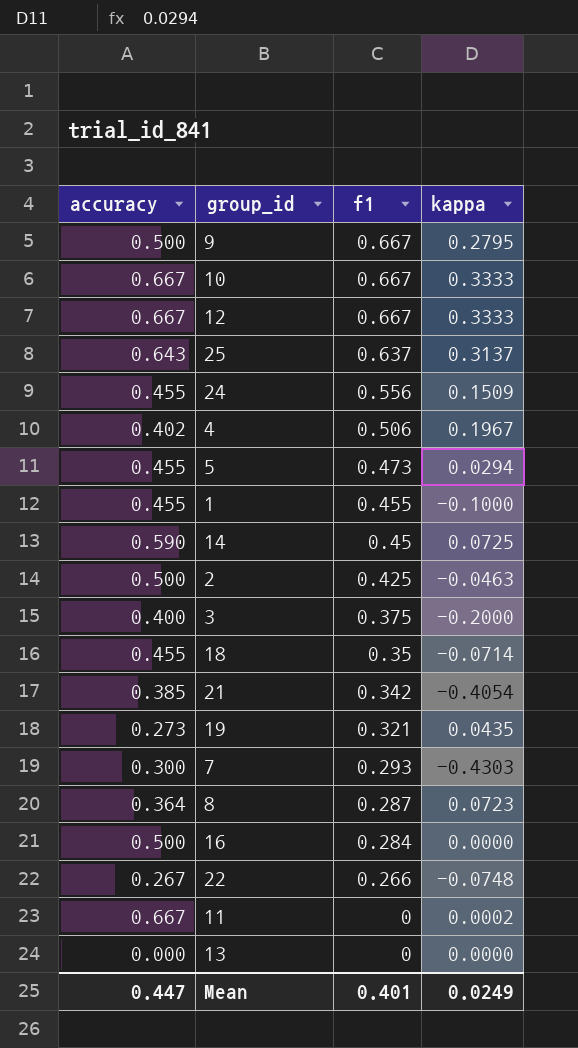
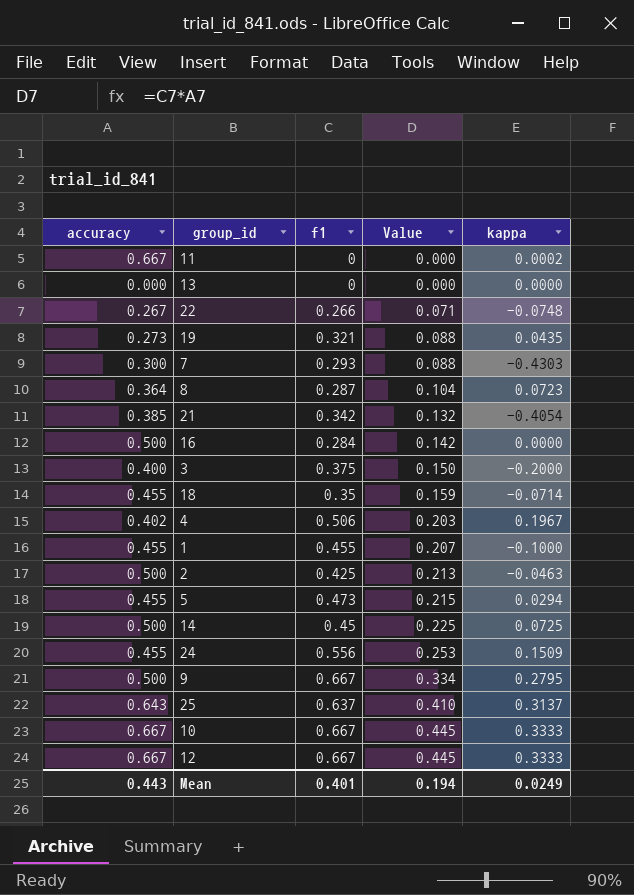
row order: f1 descending -> Value ascending
column Value | formula: none -> [accuracy] * [f1]
14 | accuracy: 0.590 -> 0.500
Mean | accuracy: 0.447 -> 0.443

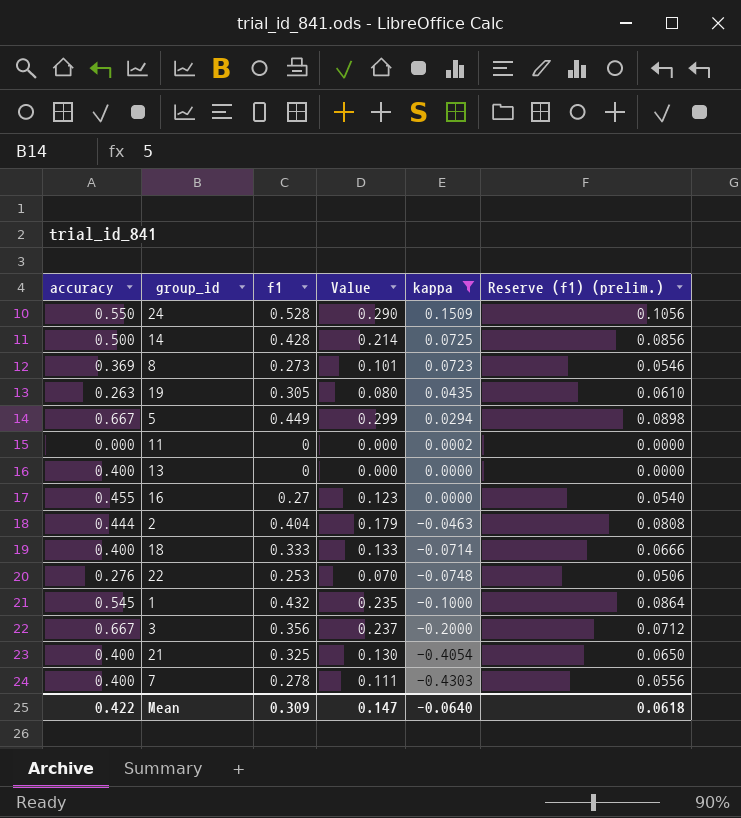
filter: none -> kappa <= 0.1509
row order: Value ascending -> kappa descending
column Reserve (f1) (prelim.) | formula: none -> [f1] * 0.2
24 | accuracy: 0.455 -> 0.550
24 | f1: 0.556 -> 0.528
24 | Value: 0.253 -> 0.290
14 | f1: 0.45 -> 0.428
14 | Value: 0.225 -> 0.214
8 | accuracy: 0.364 -> 0.369
8 | f1: 0.287 -> 0.273
8 | Value: 0.104 -> 0.101
19 | accuracy: 0.273 -> 0.263
19 | f1: 0.321 -> 0.305
19 | Value: 0.088 -> 0.080
5 | accuracy: 0.455 -> 0.667
5 | f1: 0.473 -> 0.449
5 | Value: 0.215 -> 0.299
11 | accuracy: 0.667 -> 0.000
13 | accuracy: 0.000 -> 0.400
16 | accuracy: 0.500 -> 0.455
16 | f1: 0.284 -> 0.27
16 | Value: 0.142 -> 0.123
2 | accuracy: 0.500 -> 0.444
2 | f1: 0.425 -> 0.404
2 | Value: 0.213 -> 0.179
18 | accuracy: 0.455 -> 0.400
18 | f1: 0.35 -> 0.333
18 | Value: 0.159 -> 0.133
22 | accuracy: 0.267 -> 0.276
22 | f1: 0.266 -> 0.253
22 | Value: 0.071 -> 0.070
1 | accuracy: 0.455 -> 0.545
1 | f1: 0.455 -> 0.432
1 | Value: 0.207 -> 0.235
3 | accuracy: 0.400 -> 0.667
3 | f1: 0.375 -> 0.356
3 | Value: 0.150 -> 0.237
21 | accuracy: 0.385 -> 0.400
21 | f1: 0.342 -> 0.325
21 | Value: 0.132 -> 0.130
7 | accuracy: 0.300 -> 0.400
7 | f1: 0.293 -> 0.278
7 | Value: 0.088 -> 0.111
Mean | accuracy: 0.443 -> 0.422
Mean | f1: 0.401 -> 0.309
Mean | Value: 0.194 -> 0.147
Mean | kappa: 0.0249 -> -0.0640

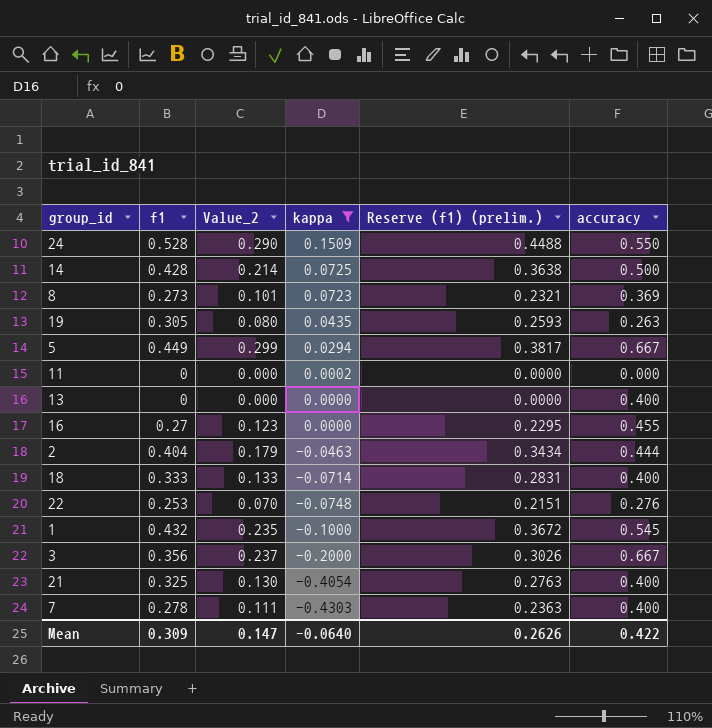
column name: Value -> Value_2
column Reserve (f1) (prelim.) | formula: [f1] * 0.2 -> [f1] * 0.85
column accuracy | position: 1 -> 6
Mean | Reserve (f1) (prelim.): 0.0618 -> 0.2626

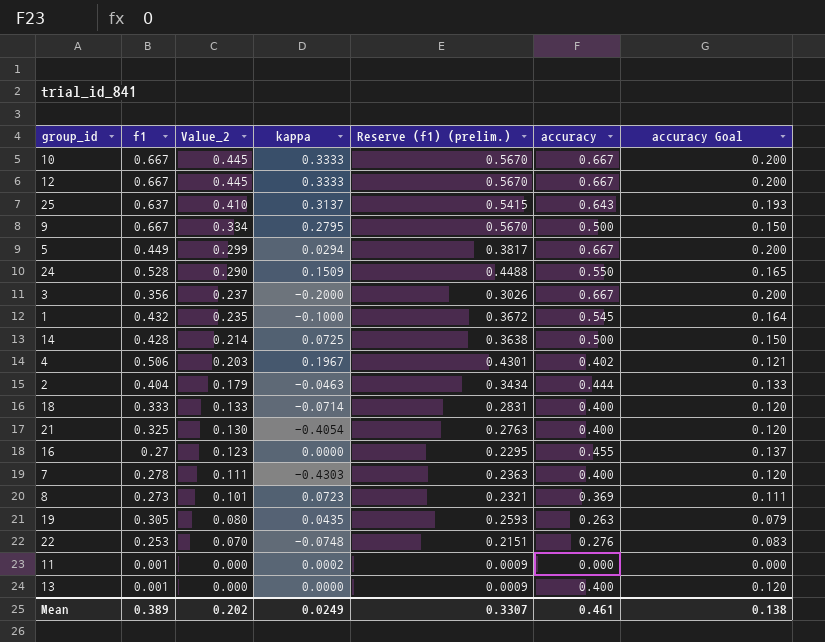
filter: kappa <= 0.1509 -> none
row order: kappa descending -> Value_2 descending
column accuracy Goal | formula: none -> [accuracy] * 0.3
11 | f1: 0 -> 0.001
11 | Reserve (f1) (prelim.): 0.0000 -> 0.0009
13 | f1: 0 -> 0.001
13 | Reserve (f1) (prelim.): 0.0000 -> 0.0009
Mean | f1: 0.309 -> 0.389
Mean | Value_2: 0.147 -> 0.202
Mean | kappa: -0.0640 -> 0.0249
Mean | Reserve (f1) (prelim.): 0.2626 -> 0.3307
Mean | accuracy: 0.422 -> 0.461

